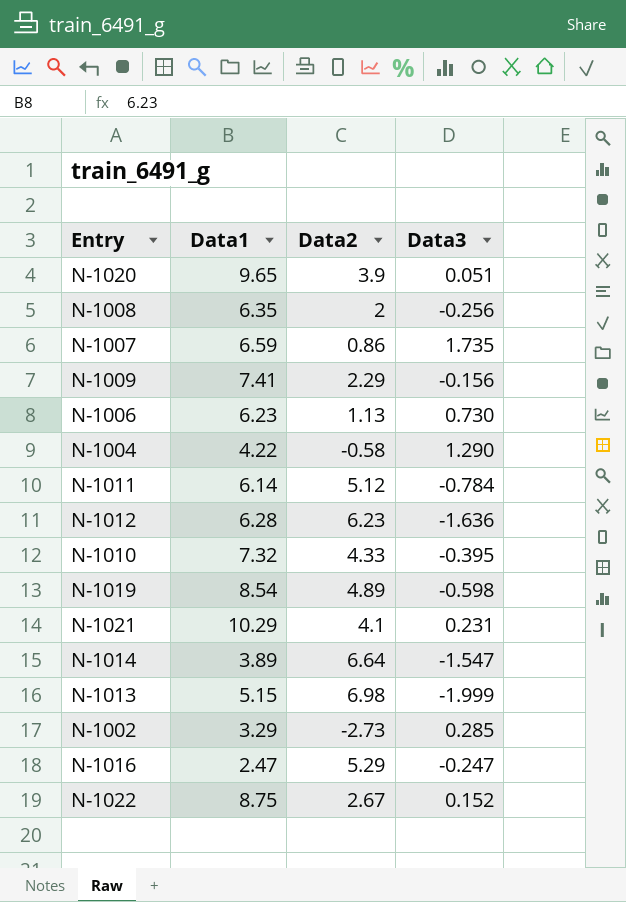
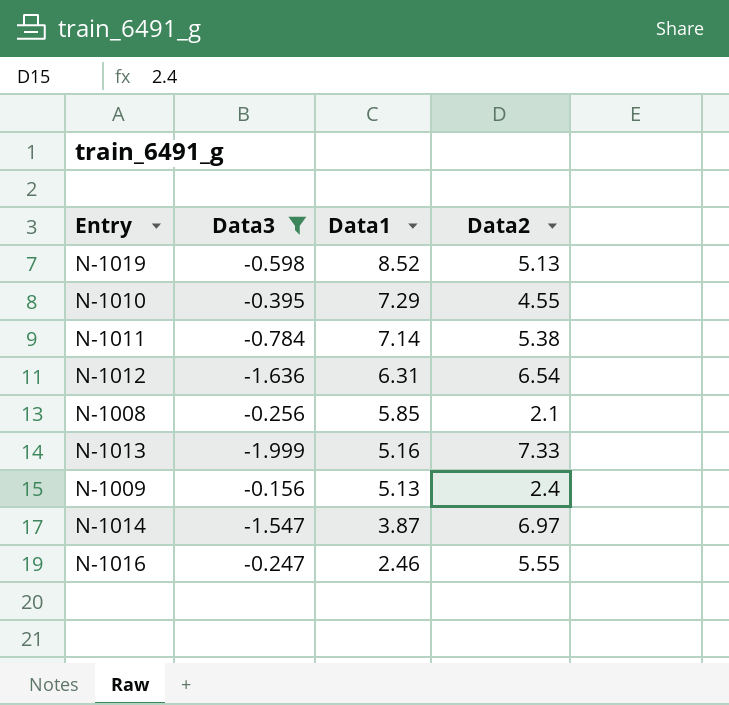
filter: none -> Data3 <= -0.156
row order: none -> Data1 descending
column Data3 | position: 4 -> 2
N-1019 | Data1: 8.54 -> 8.52
N-1019 | Data2: 4.89 -> 5.13
N-1010 | Data1: 7.32 -> 7.29
N-1010 | Data2: 4.33 -> 4.55
N-1011 | Data1: 6.14 -> 7.14
N-1011 | Data2: 5.12 -> 5.38
N-1012 | Data1: 6.28 -> 6.31
N-1012 | Data2: 6.23 -> 6.54
N-1008 | Data1: 6.35 -> 5.85
N-1008 | Data2: 2 -> 2.1
N-1013 | Data1: 5.15 -> 5.16
N-1013 | Data2: 6.98 -> 7.33
N-1009 | Data1: 7.41 -> 5.13
N-1009 | Data2: 2.29 -> 2.4
N-1014 | Data1: 3.89 -> 3.87
N-1014 | Data2: 6.64 -> 6.97
N-1016 | Data1: 2.47 -> 2.46
N-1016 | Data2: 5.29 -> 5.55

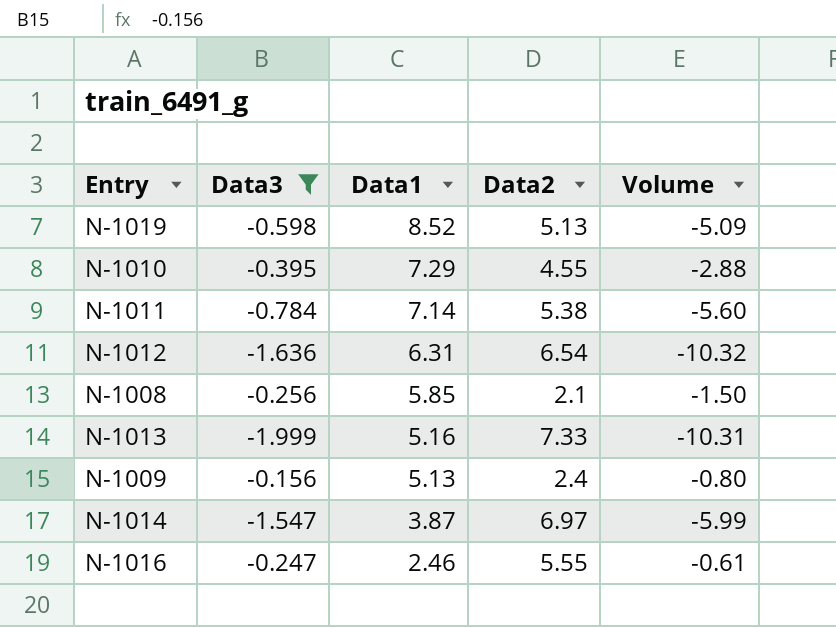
column Volume | formula: none -> [Data3] * [Data1]

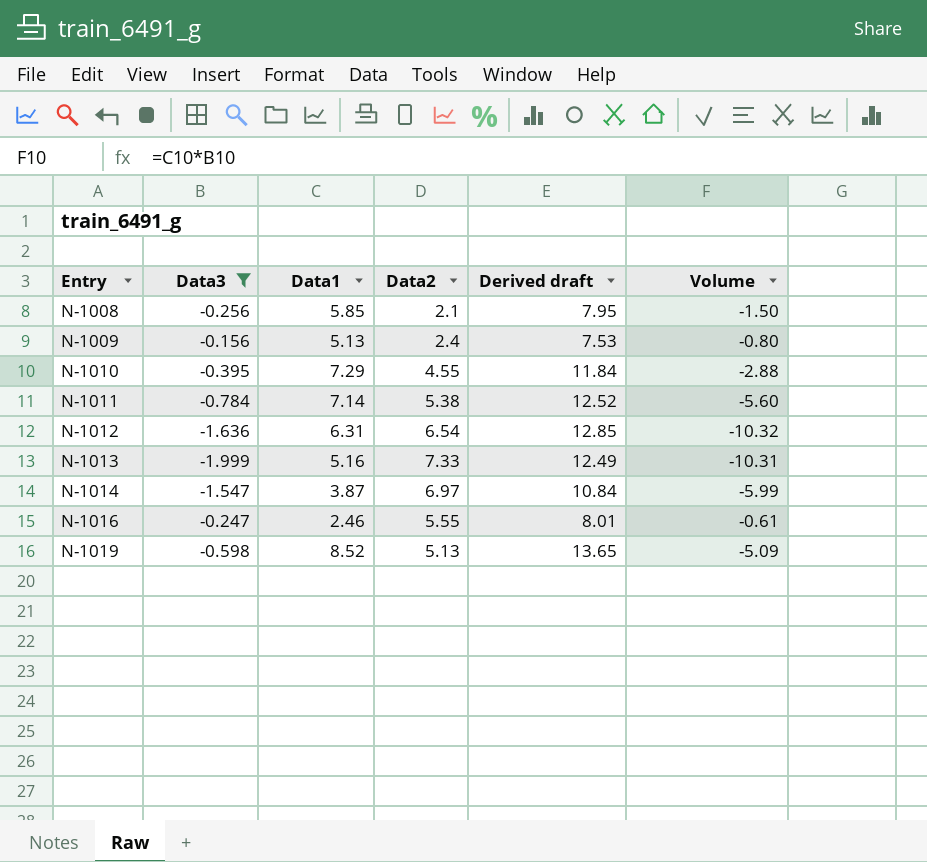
row order: Data1 descending -> Entry ascending
column Derived draft | formula: none -> [Data1] + [Data2]

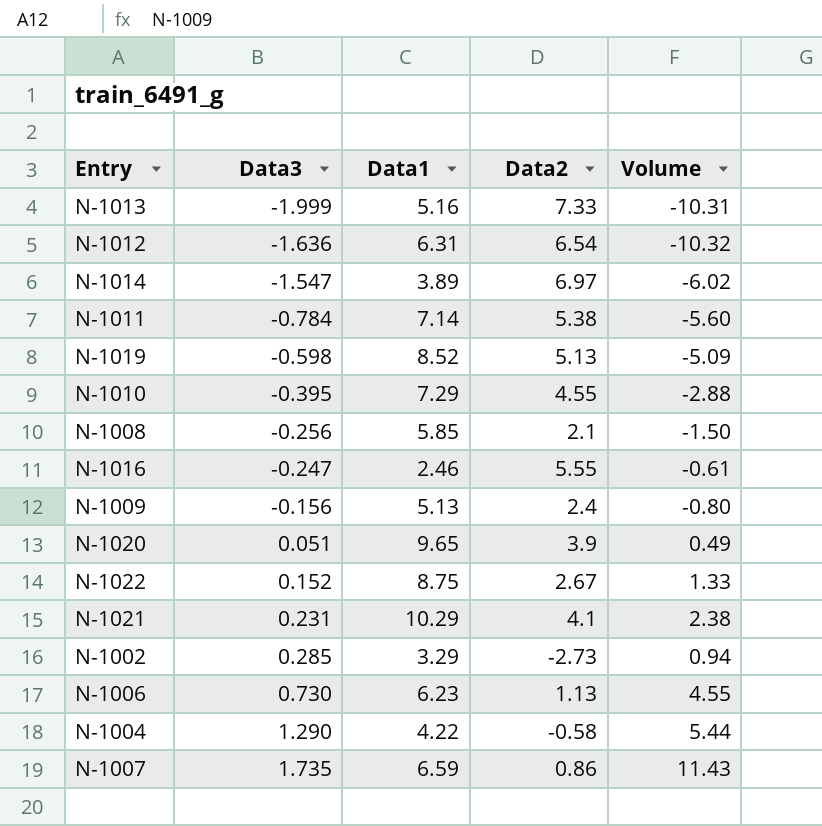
filter: Data3 <= -0.156 -> none
row order: Entry ascending -> Data3 ascending
column Derived draft | formula: [Data1] + [Data2] -> none
N-1014 | Data1: 3.87 -> 3.89
N-1014 | Volume: -5.99 -> -6.02

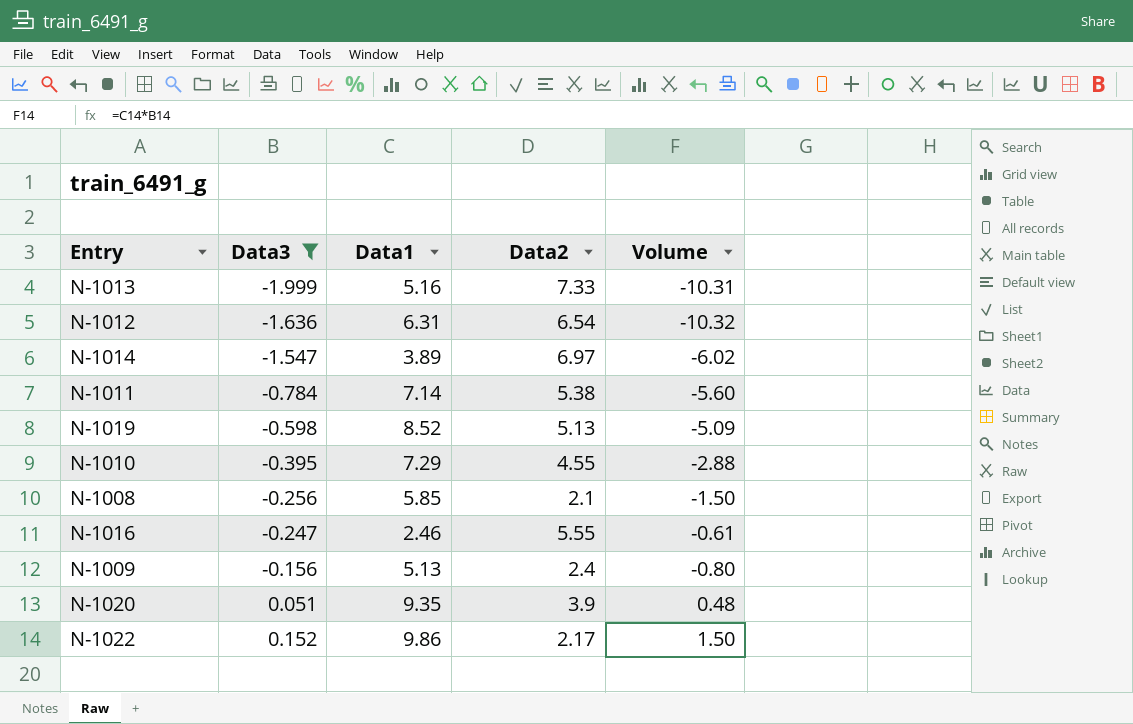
filter: none -> Data3 <= 0.152
N-1020 | Data1: 9.65 -> 9.35
N-1020 | Volume: 0.49 -> 0.48
N-1022 | Data1: 8.75 -> 9.86
N-1022 | Data2: 2.67 -> 2.17
N-1022 | Volume: 1.33 -> 1.50

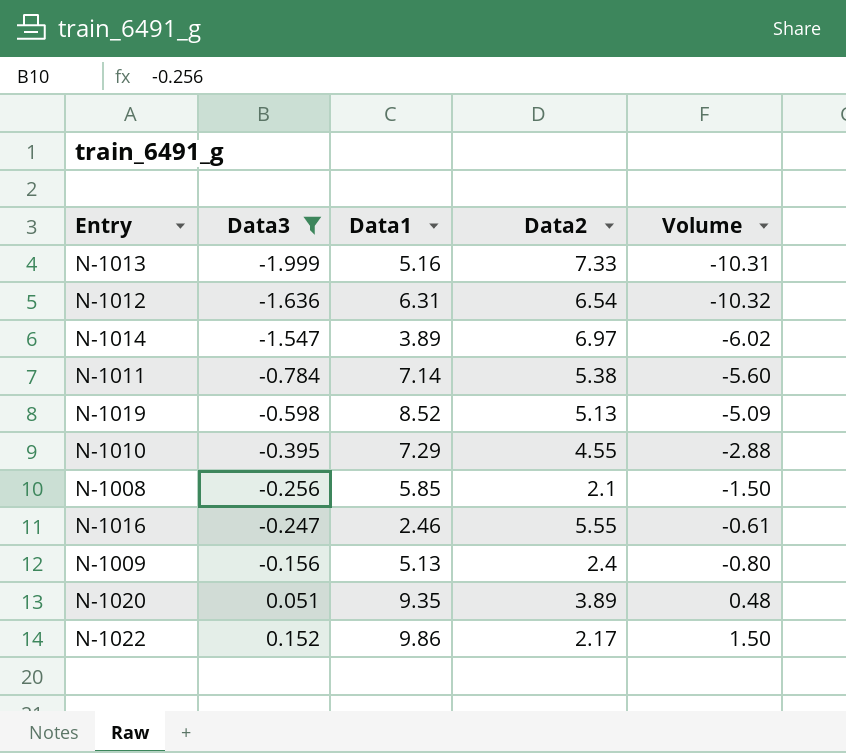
N-1020 | Data2: 3.9 -> 3.89

